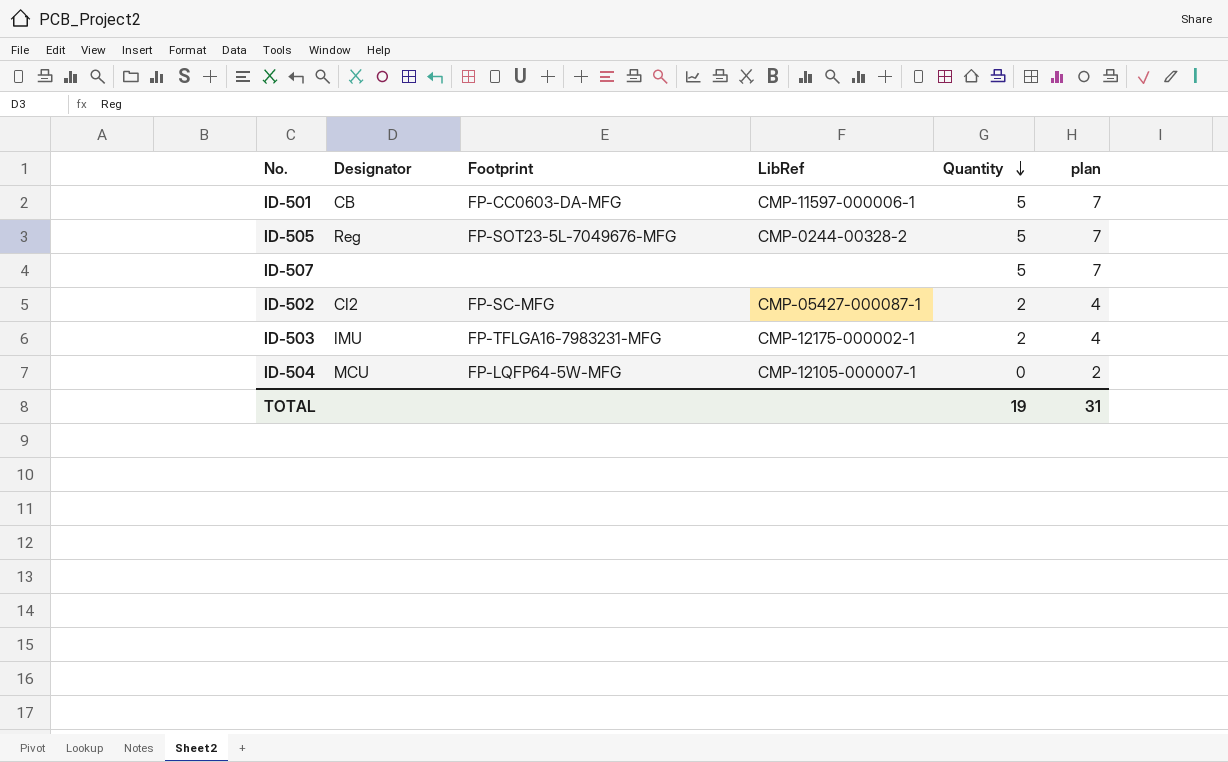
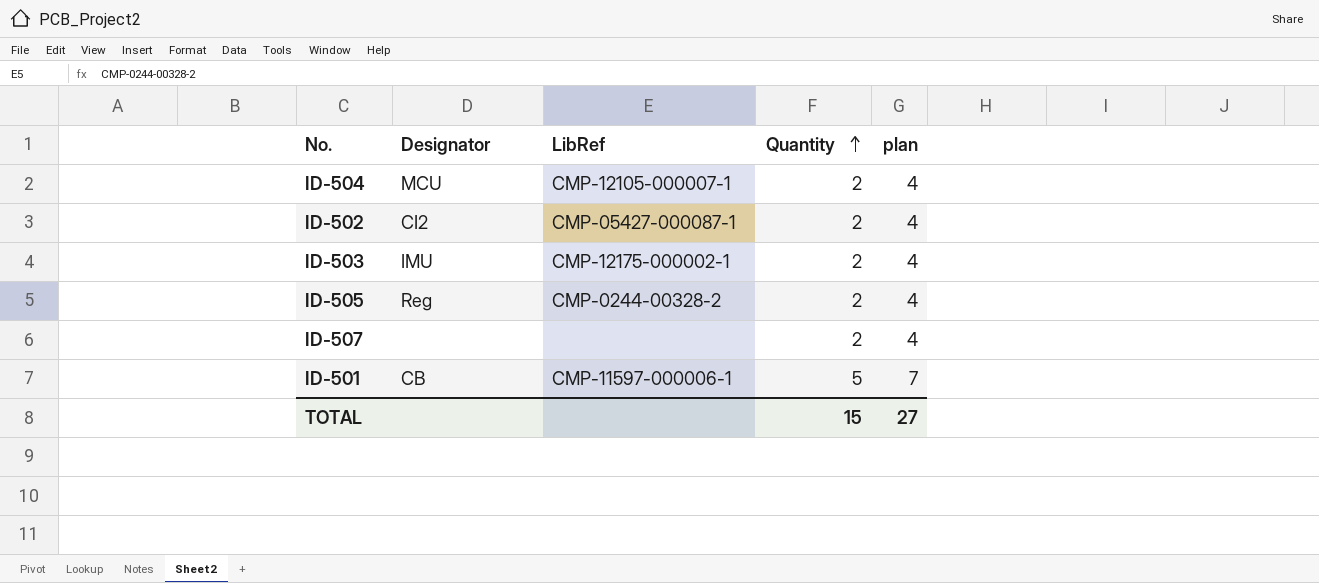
row order: Quantity descending -> Quantity ascending
column Footprint | position: 3 -> none
ID-504 | Quantity: 0 -> 2
ID-504 | plan: 2 -> 4
ID-505 | Quantity: 5 -> 2
ID-505 | plan: 7 -> 4
ID-507 | Quantity: 5 -> 2
ID-507 | plan: 7 -> 4
TOTAL | Quantity: 19 -> 15
TOTAL | plan: 31 -> 27

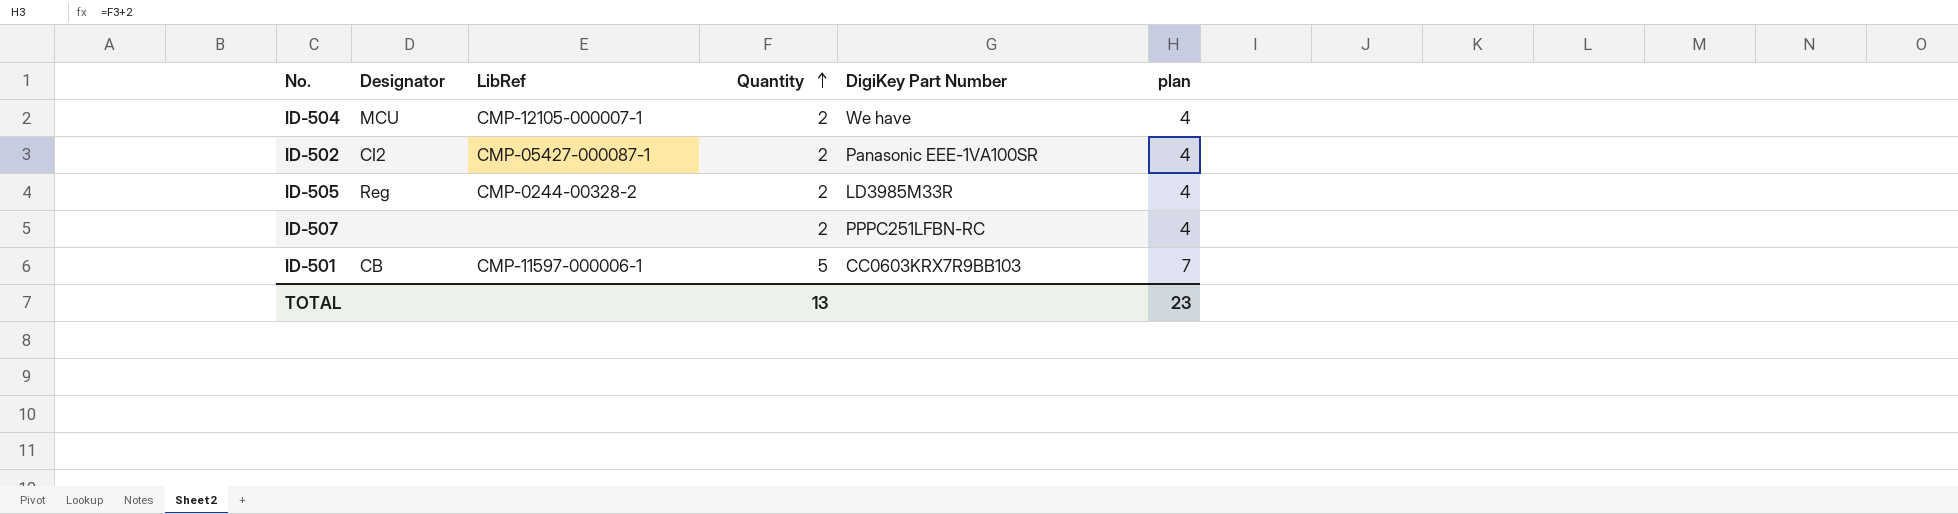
column DigiKey Part Number | position: none -> 5
row ID-503: IMU | CMP-12175-000002-1 | 2 | 4 -> none
TOTAL | Quantity: 15 -> 13
TOTAL | plan: 27 -> 23

